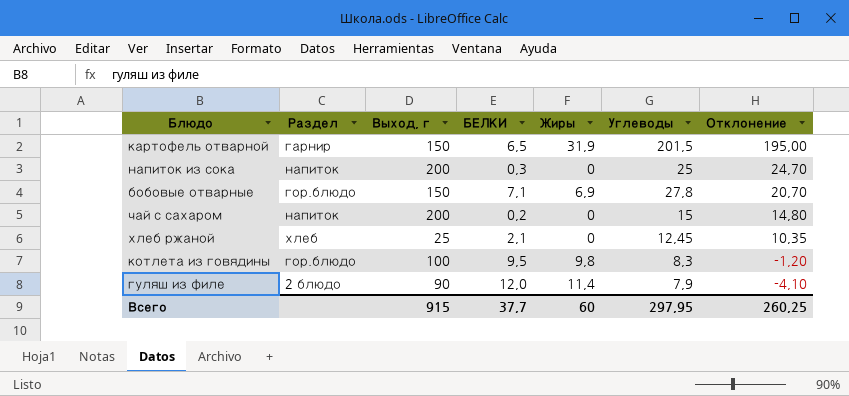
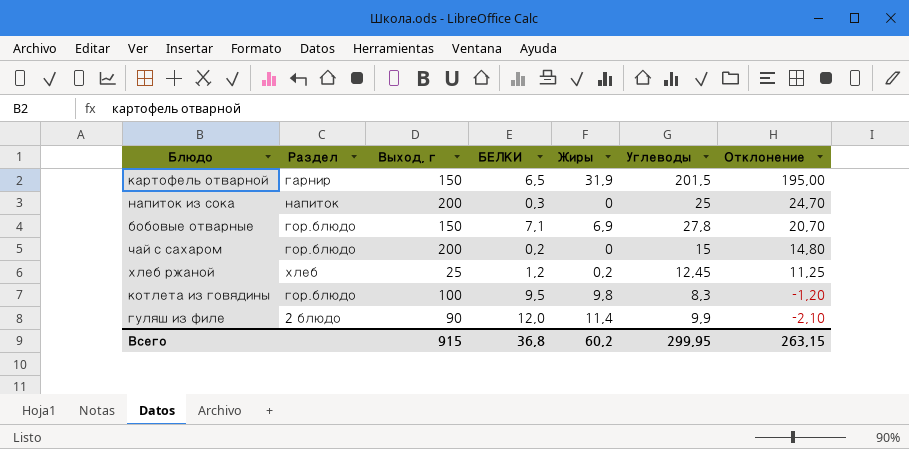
чай с сахаром | Раздел: напиток -> гор.блюдо
хлеб ржаной | БЕЛКИ: 2,1 -> 1,2
хлеб ржаной | Жиры: 0 -> 0,2
хлеб ржаной | Отклонение: 10,35 -> 11,25
гуляш из филе | Углеводы: 7,9 -> 9,9
гуляш из филе | Отклонение: -4,10 -> -2,10
Всего | БЕЛКИ: 37,7 -> 36,8
Всего | Жиры: 60 -> 60,2
Всего | Углеводы: 297,95 -> 299,95
Всего | Отклонение: 260,25 -> 263,15

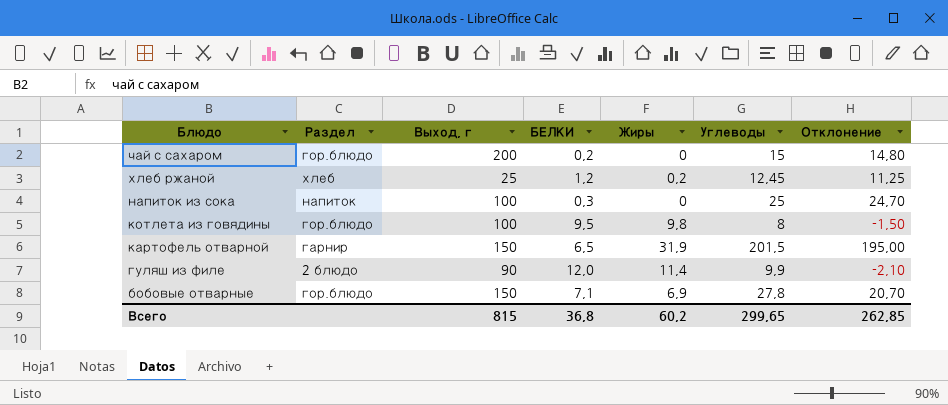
row order: Отклонение descending -> Блюдо descending
напиток из сока | Выход, г: 200 -> 100
котлета из говядины | Углеводы: 8,3 -> 8
котлета из говядины | Отклонение: -1,20 -> -1,50
Всего | Выход, г: 915 -> 815
Всего | Углеводы: 299,95 -> 299,65
Всего | Отклонение: 263,15 -> 262,85

